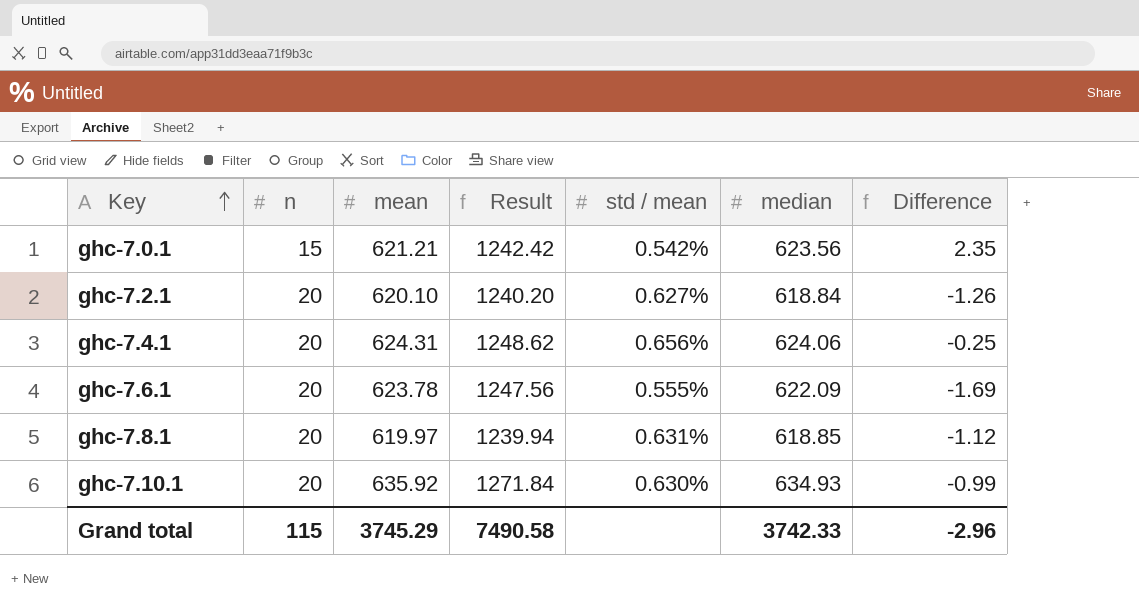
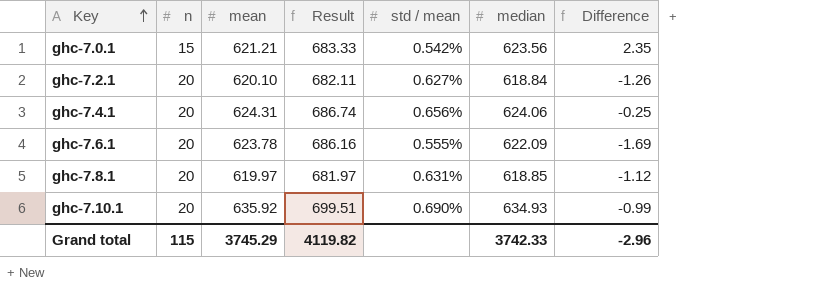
column Result | formula: [mean] * 2 -> [mean] * 1.1
ghc-7.10.1 | std / mean: 0.630% -> 0.690%
Grand total | Result: 7490.58 -> 4119.82

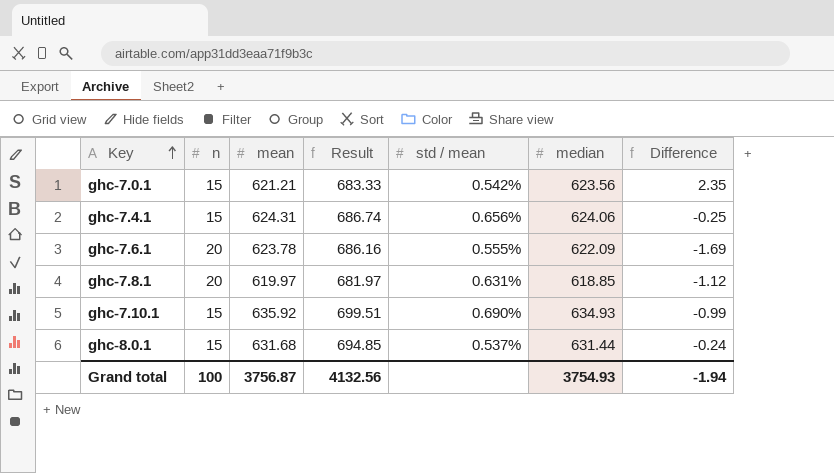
row ghc-7.2.1: 20 | 620.10 | 682.11 | 0.627% | 618.84 | -1.26 -> none
ghc-7.4.1 | n: 20 -> 15
ghc-7.10.1 | n: 20 -> 15
row ghc-8.0.1: none -> 15 | 631.68 | 694.85 | 0.537% | 631.44 | -0.24
Grand total | n: 115 -> 100
Grand total | mean: 3745.29 -> 3756.87
Grand total | Result: 4119.82 -> 4132.56
Grand total | median: 3742.33 -> 3754.93
Grand total | Difference: -2.96 -> -1.94

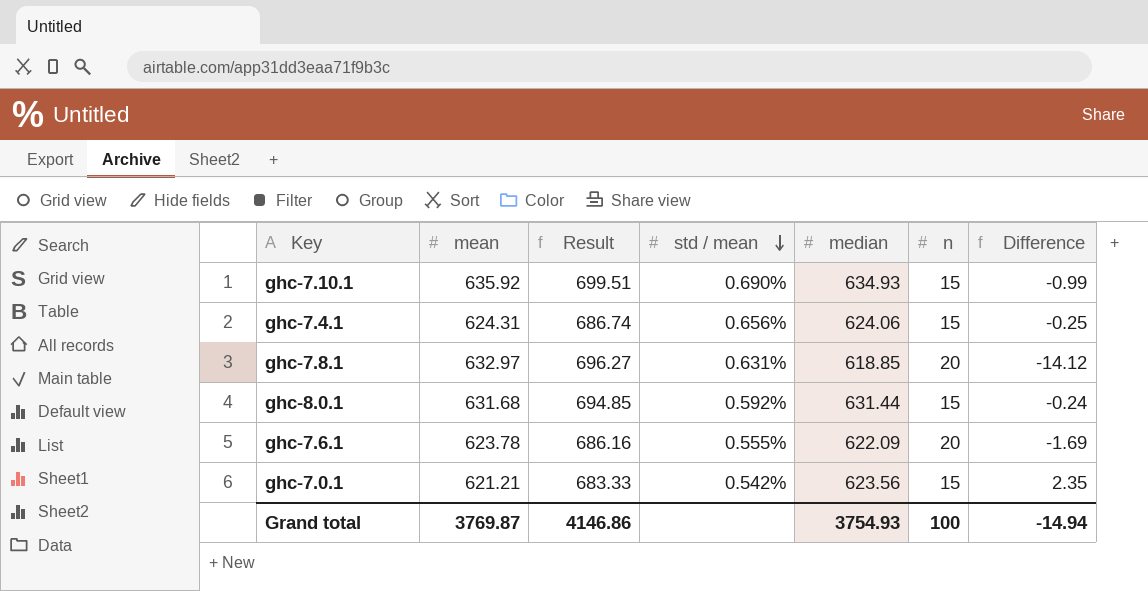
row order: Key ascending -> std / mean descending
column n | position: 2 -> 6
ghc-7.8.1 | mean: 619.97 -> 632.97
ghc-7.8.1 | Result: 681.97 -> 696.27
ghc-7.8.1 | Difference: -1.12 -> -14.12
ghc-8.0.1 | std / mean: 0.537% -> 0.592%
Grand total | mean: 3756.87 -> 3769.87
Grand total | Result: 4132.56 -> 4146.86
Grand total | Difference: -1.94 -> -14.94

